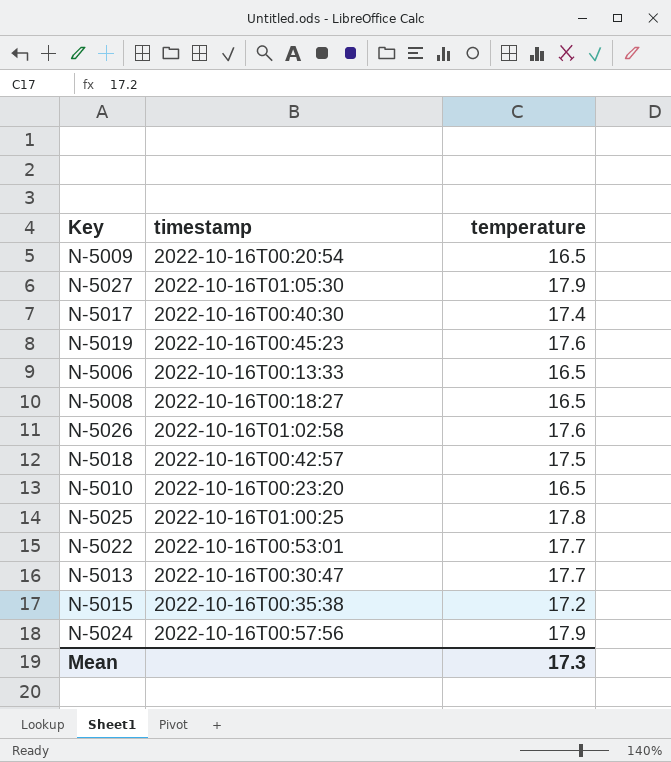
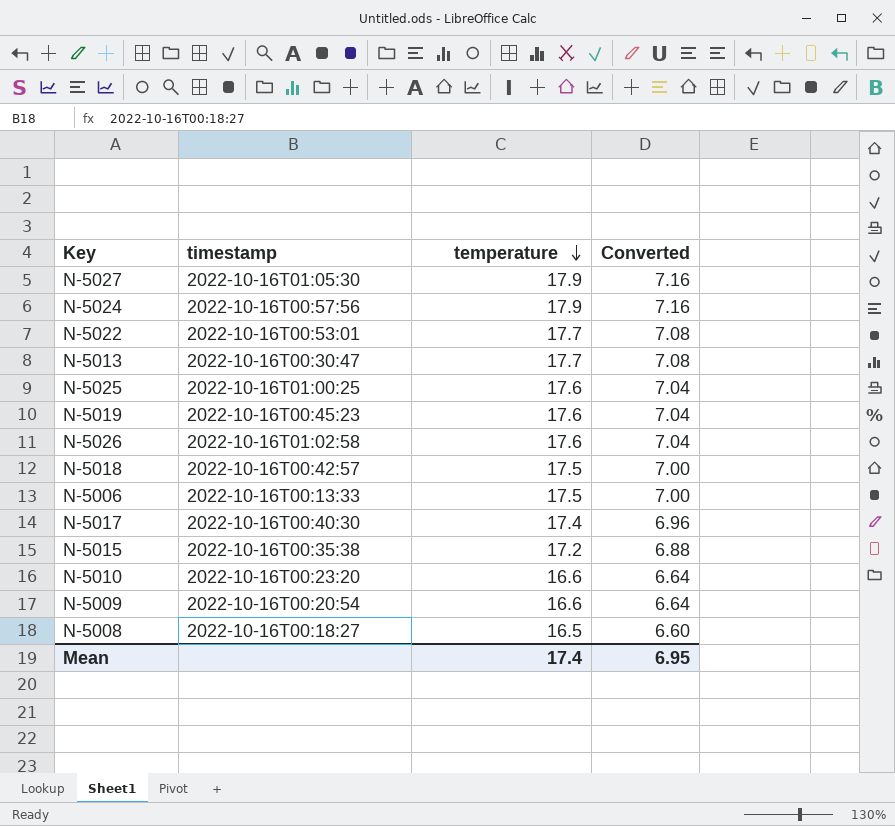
row order: none -> temperature descending
column Converted | formula: none -> [temperature] * 0.4
N-5025 | temperature: 17.8 -> 17.6
N-5006 | temperature: 16.5 -> 17.5
N-5010 | temperature: 16.5 -> 16.6
N-5009 | temperature: 16.5 -> 16.6
Mean | temperature: 17.3 -> 17.4

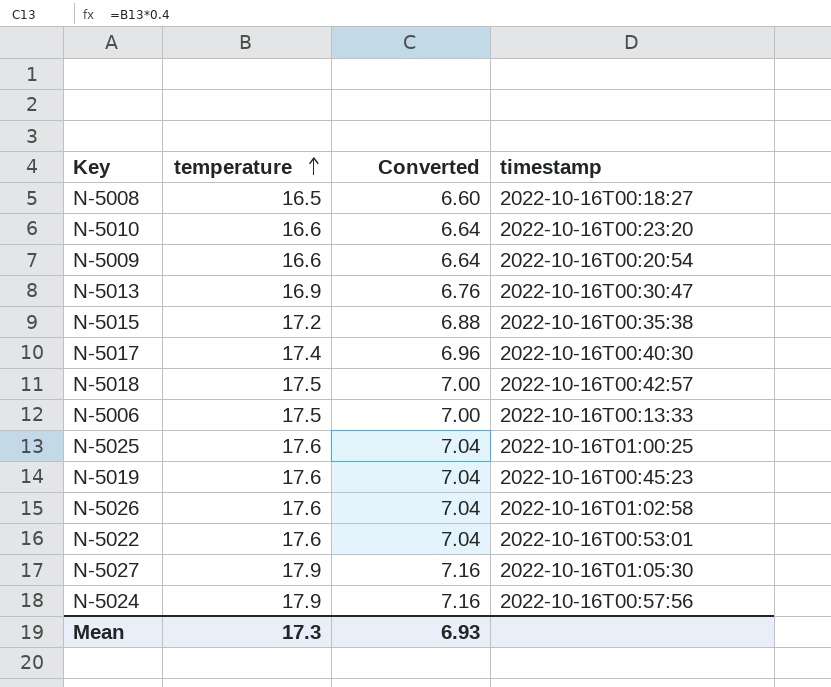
row order: temperature descending -> temperature ascending
column timestamp | position: 2 -> 4
N-5013 | temperature: 17.7 -> 16.9
N-5013 | Converted: 7.08 -> 6.76
N-5022 | temperature: 17.7 -> 17.6
N-5022 | Converted: 7.08 -> 7.04
Mean | temperature: 17.4 -> 17.3
Mean | Converted: 6.95 -> 6.93

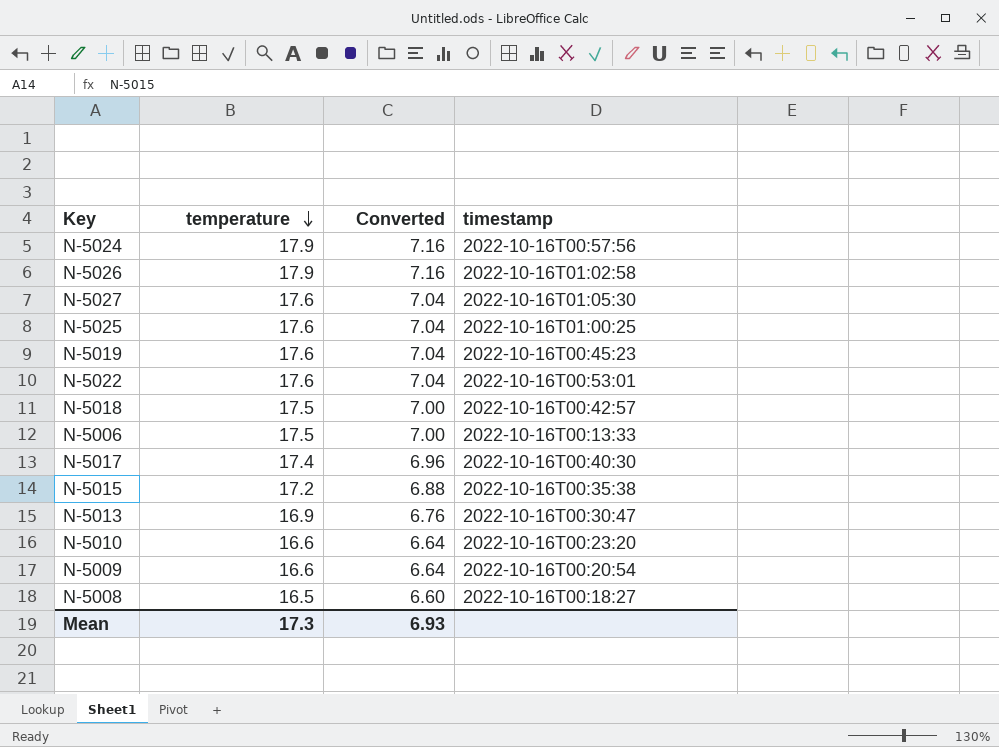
row order: temperature ascending -> temperature descending
N-5026 | temperature: 17.6 -> 17.9
N-5026 | Converted: 7.04 -> 7.16
N-5027 | temperature: 17.9 -> 17.6
N-5027 | Converted: 7.16 -> 7.04

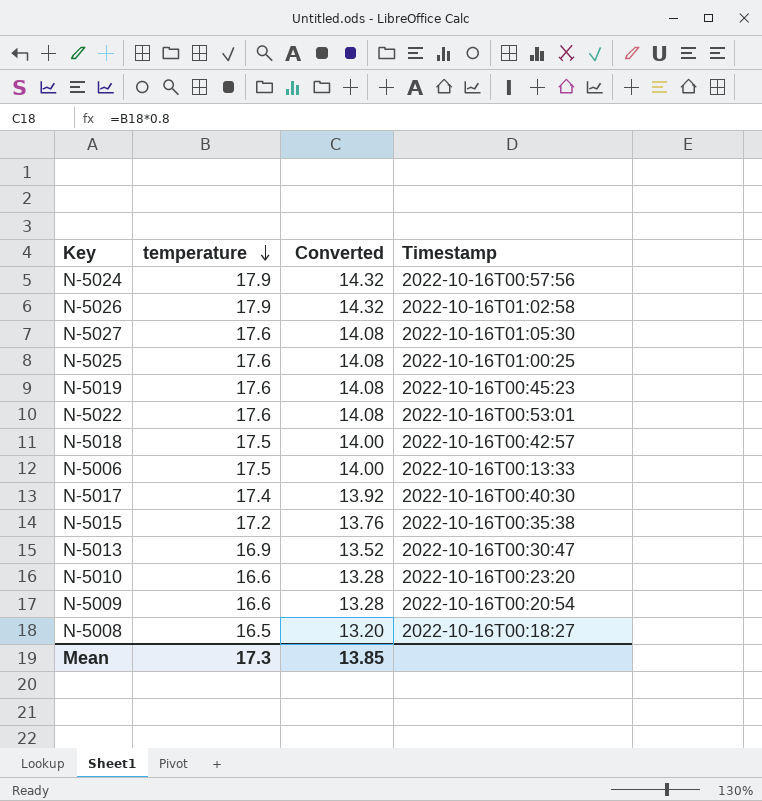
column Converted | formula: [temperature] * 0.4 -> [temperature] * 0.8
column name: timestamp -> Timestamp
Mean | Converted: 6.93 -> 13.85

